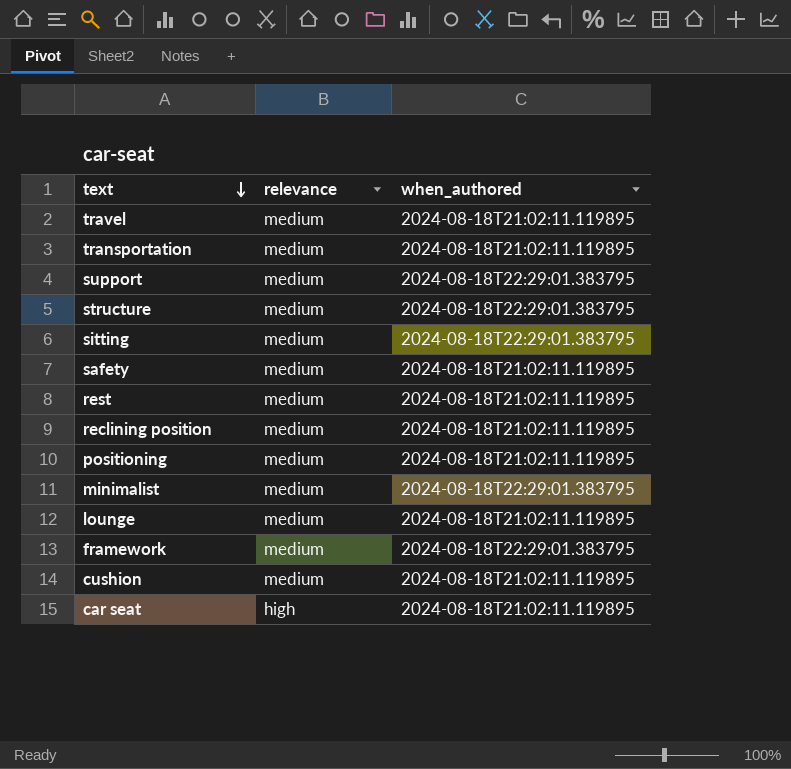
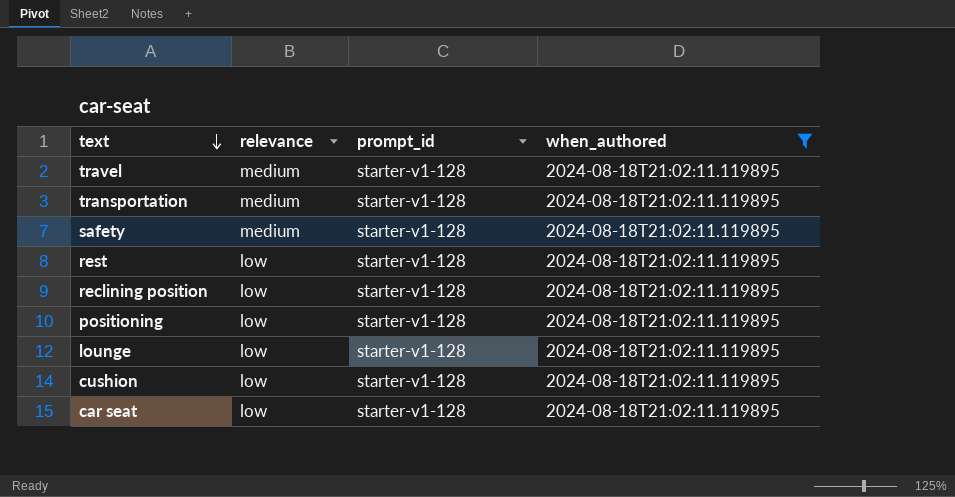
filter: none -> when_authored = 2024-08-18T21:02:11.119895
column prompt_id | position: none -> 3
rest | relevance: medium -> low
reclining position | relevance: medium -> low
positioning | relevance: medium -> low
lounge | relevance: medium -> low
cushion | relevance: medium -> low
car seat | relevance: high -> low

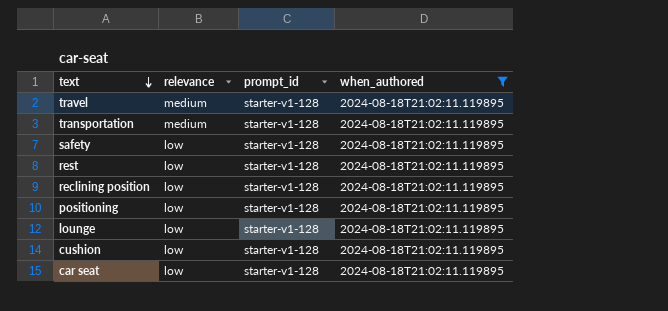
safety | relevance: medium -> low

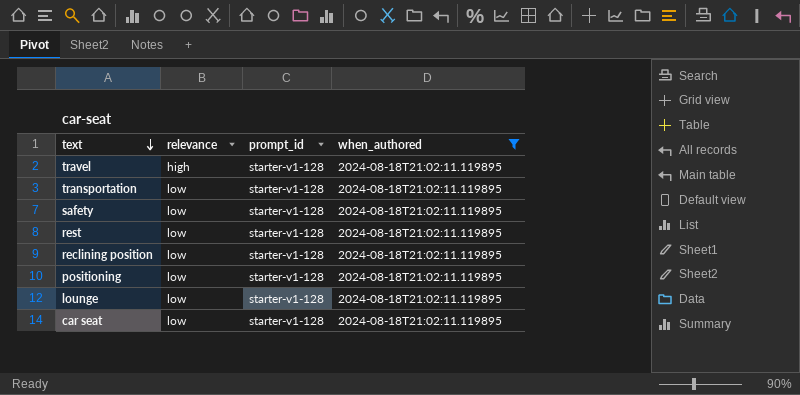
row cushion: low | starter-v1-128 | 2024-08-18T21:02:11.119895 -> none
travel | relevance: medium -> high
transportation | relevance: medium -> low

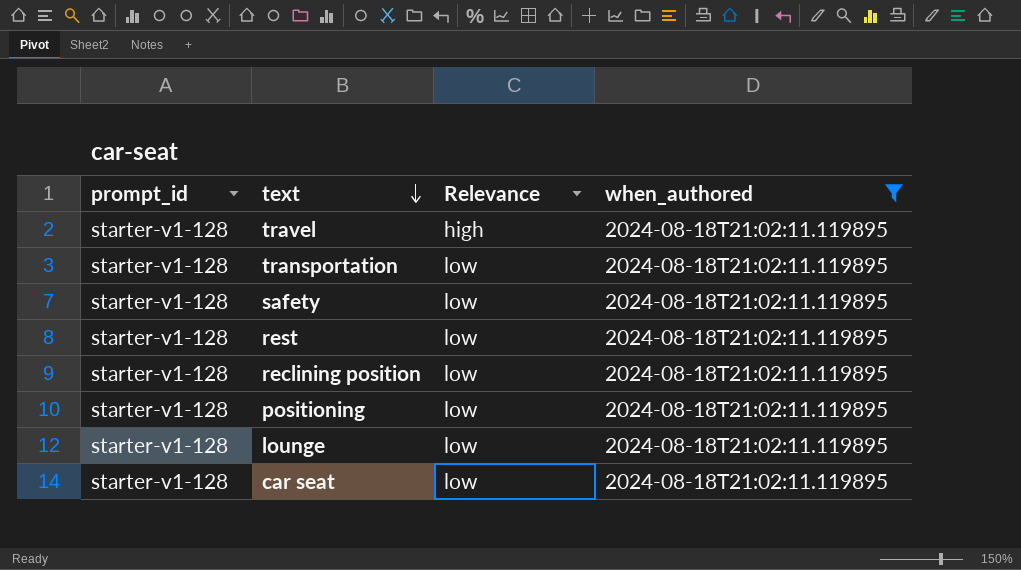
column prompt_id | position: 3 -> 1
column name: relevance -> Relevance

